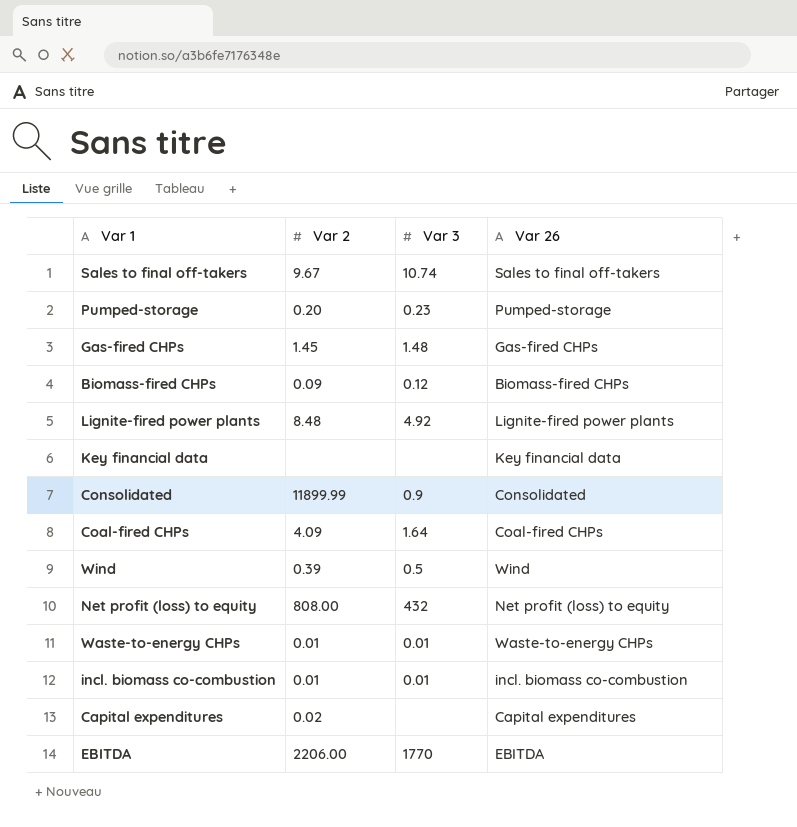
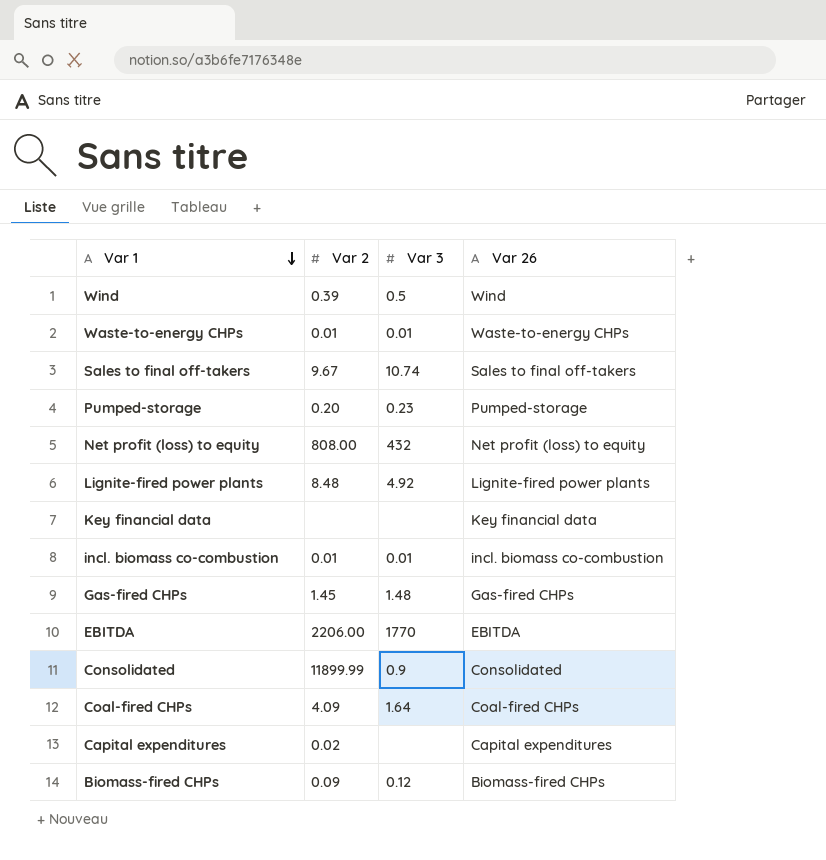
row order: none -> Var 1 descending

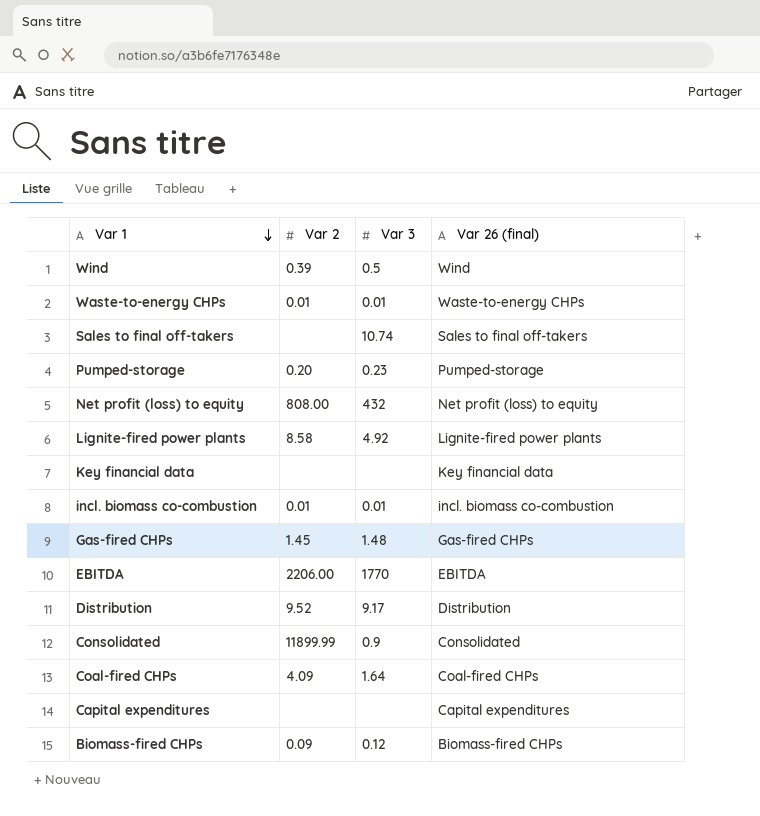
column name: Var 26 -> Var 26 (final)
Sales to final off-takers | Var 2: 9.67 -> none
Lignite-fired power plants | Var 2: 8.48 -> 8.58
row Distribution: none -> 9.52 | 9.17 | Distribution
Capital expenditures | Var 2: 0.02 -> none

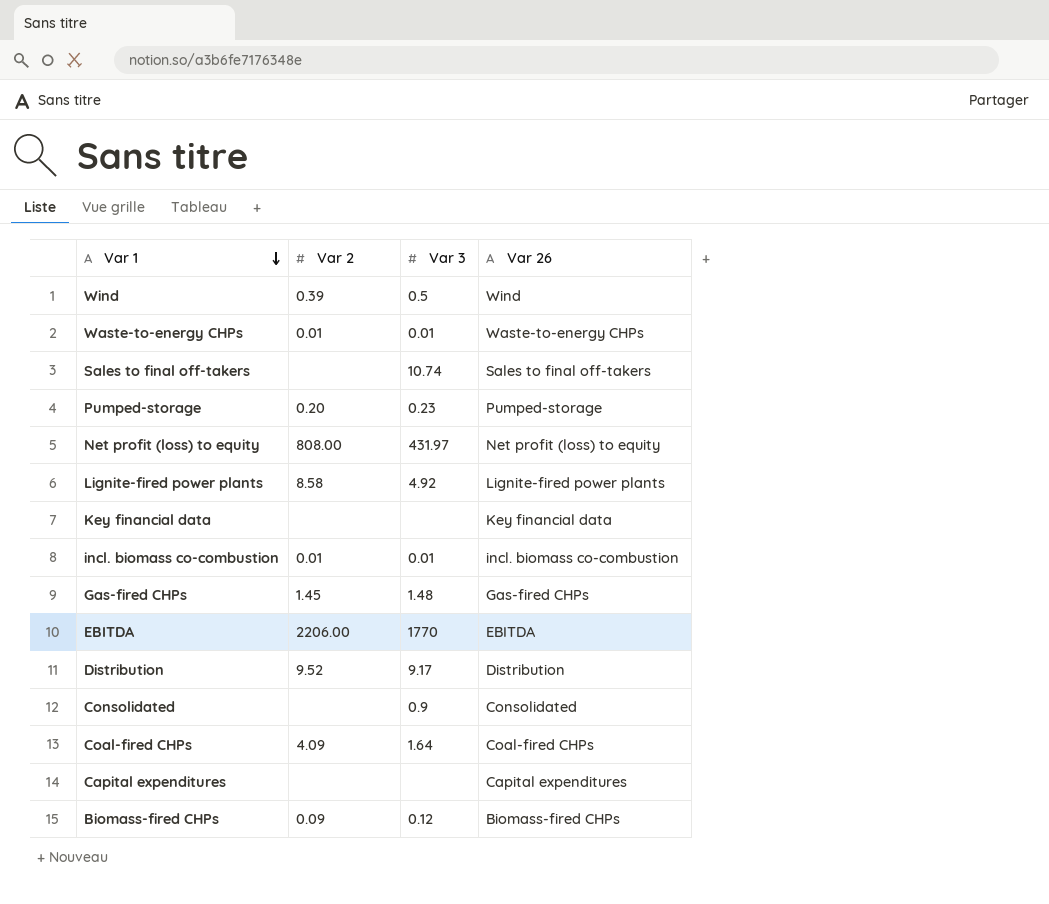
column name: Var 26 (final) -> Var 26
Net profit (loss) to equity | Var 3: 432 -> 431.97
Consolidated | Var 2: 11899.99 -> none

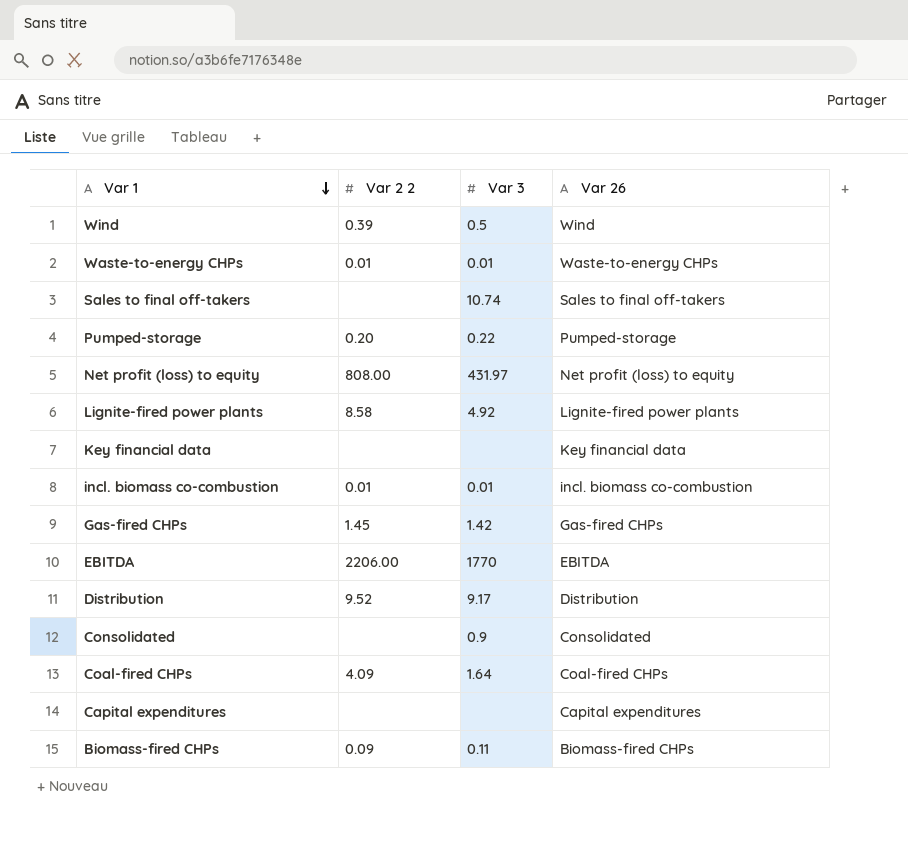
column name: Var 2 -> Var 2 2
Pumped-storage | Var 3: 0.23 -> 0.22
Gas-fired CHPs | Var 3: 1.48 -> 1.42
Biomass-fired CHPs | Var 3: 0.12 -> 0.11

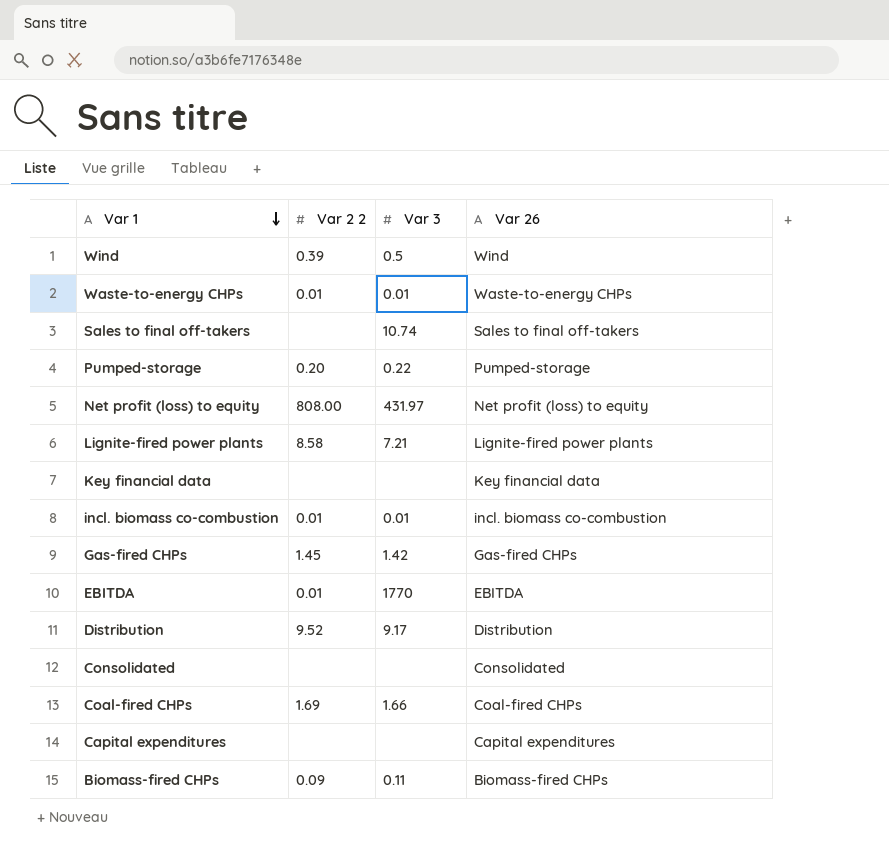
Lignite-fired power plants | Var 3: 4.92 -> 7.21
EBITDA | Var 2 2: 2206.00 -> 0.01
Consolidated | Var 3: 0.9 -> none
Coal-fired CHPs | Var 2 2: 4.09 -> 1.69
Coal-fired CHPs | Var 3: 1.64 -> 1.66

